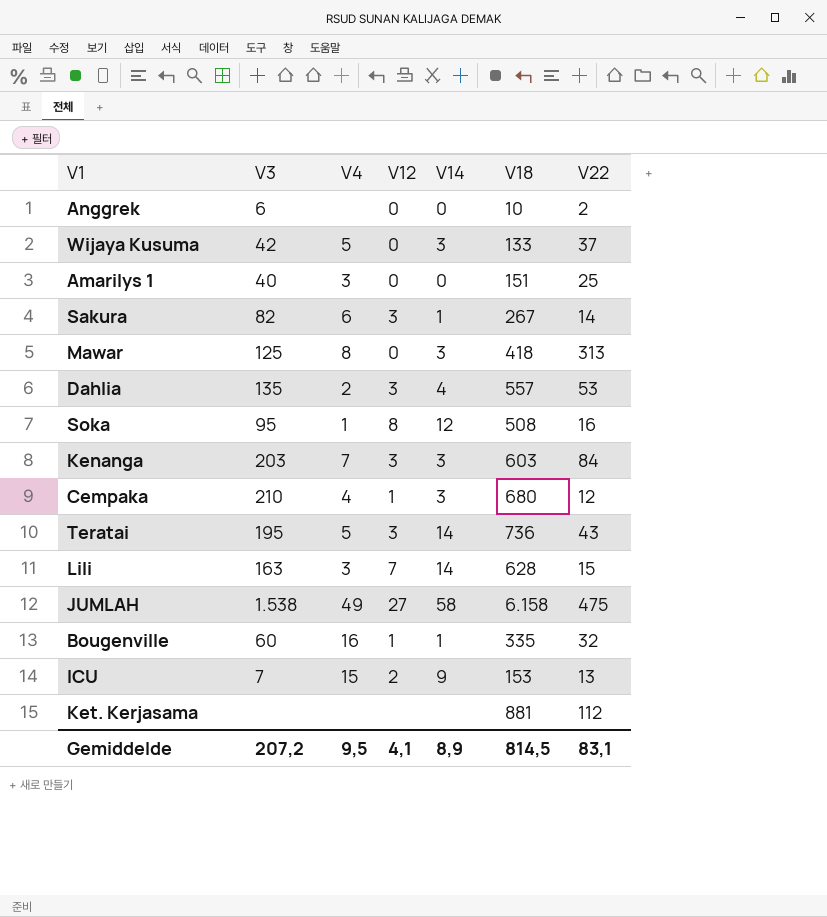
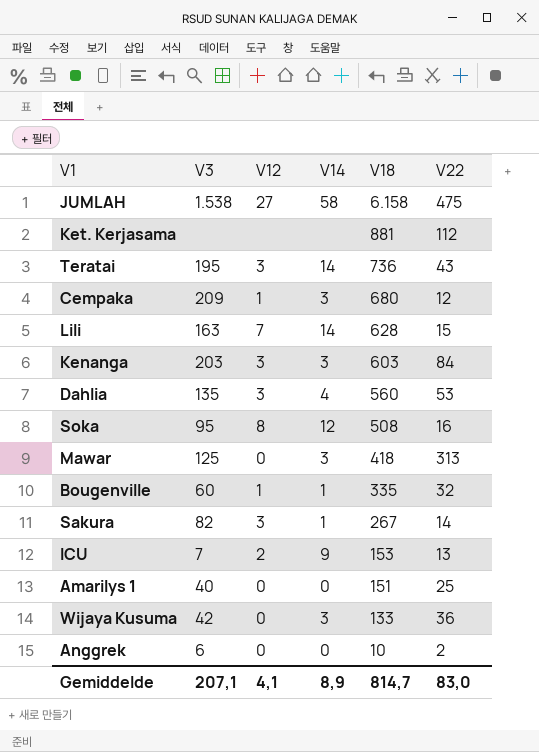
row order: none -> V18 descending
column V4 | position: 3 -> none
Cempaka | V3: 210 -> 209
Dahlia | V18: 557 -> 560
Wijaya Kusuma | V22: 37 -> 36
Gemiddelde | V3: 207,2 -> 207,1
Gemiddelde | V18: 814,5 -> 814,7
Gemiddelde | V22: 83,1 -> 83,0

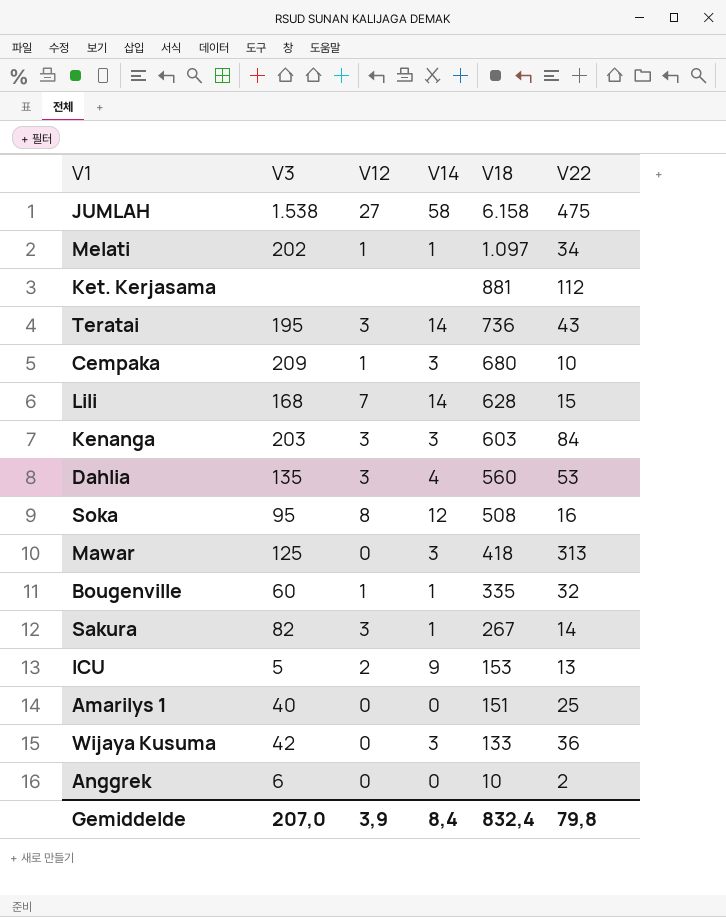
row Melati: none -> 202 | 1 | 1 | 1.097 | 34
Cempaka | V22: 12 -> 10
Lili | V3: 163 -> 168
ICU | V3: 7 -> 5
Gemiddelde | V3: 207,1 -> 207,0
Gemiddelde | V12: 4,1 -> 3,9
Gemiddelde | V14: 8,9 -> 8,4
Gemiddelde | V18: 814,7 -> 832,4
Gemiddelde | V22: 83,0 -> 79,8

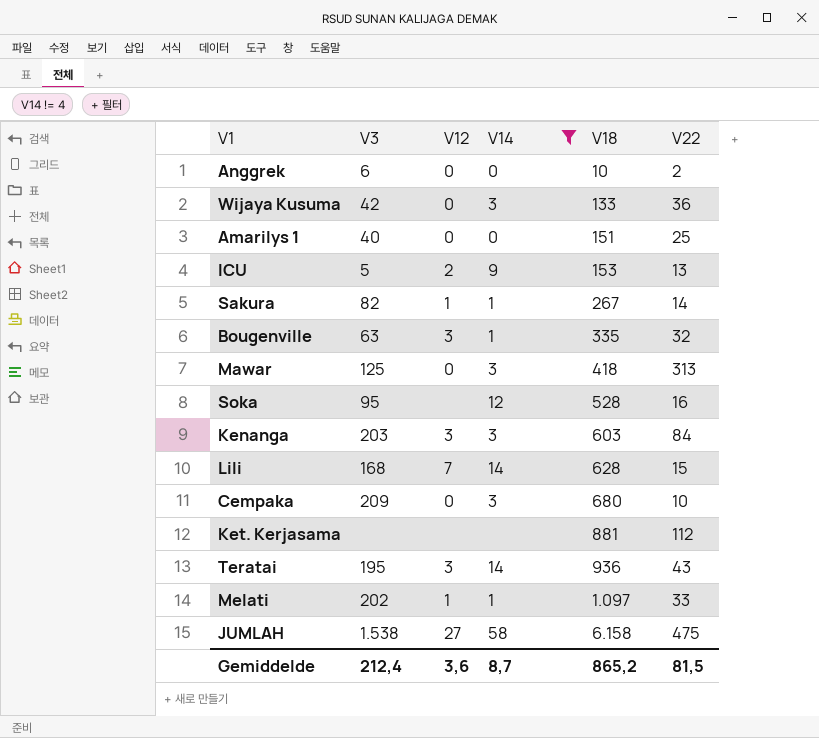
filter: none -> V14 != 4
row order: V18 descending -> V18 ascending
Sakura | V12: 3 -> 1
Bougenville | V3: 60 -> 63
Bougenville | V12: 1 -> 3
Soka | V12: 8 -> none
Soka | V18: 508 -> 528
Cempaka | V12: 1 -> 0
Teratai | V18: 736 -> 936
Melati | V22: 34 -> 33
Gemiddelde | V3: 207,0 -> 212,4
Gemiddelde | V12: 3,9 -> 3,6
Gemiddelde | V14: 8,4 -> 8,7
Gemiddelde | V18: 832,4 -> 865,2
Gemiddelde | V22: 79,8 -> 81,5

